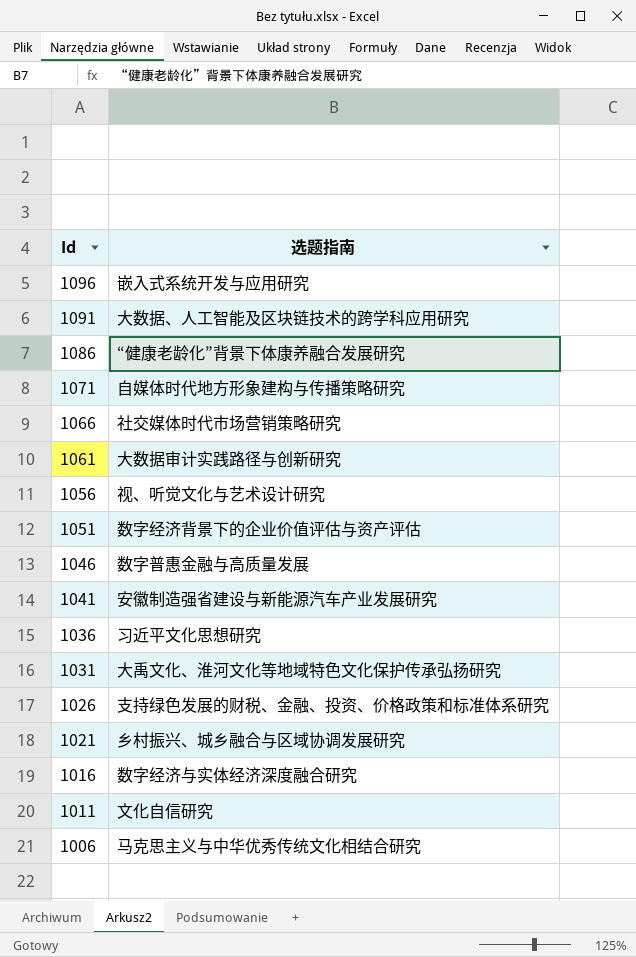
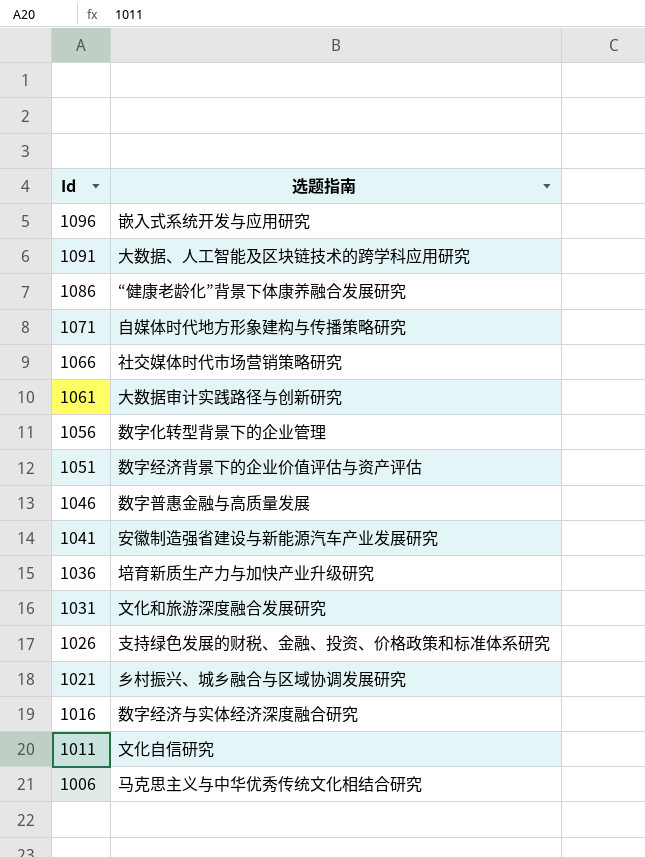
1056 | 选题指南: 视、听觉文化与艺术设计研究 -> 数字化转型背景下的企业管理
1036 | 选题指南: 习近平文化思想研究 -> 培育新质生产力与加快产业升级研究
1031 | 选题指南: 大禹文化、淮河文化等地域特色文化保护传承弘扬研究 -> 文化和旅游深度融合发展研究

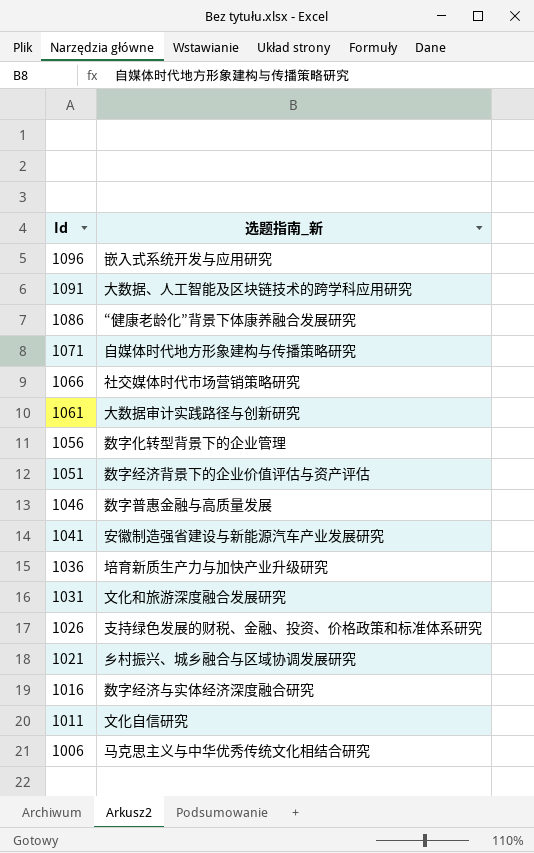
column name: 选题指南 -> 选题指南_新

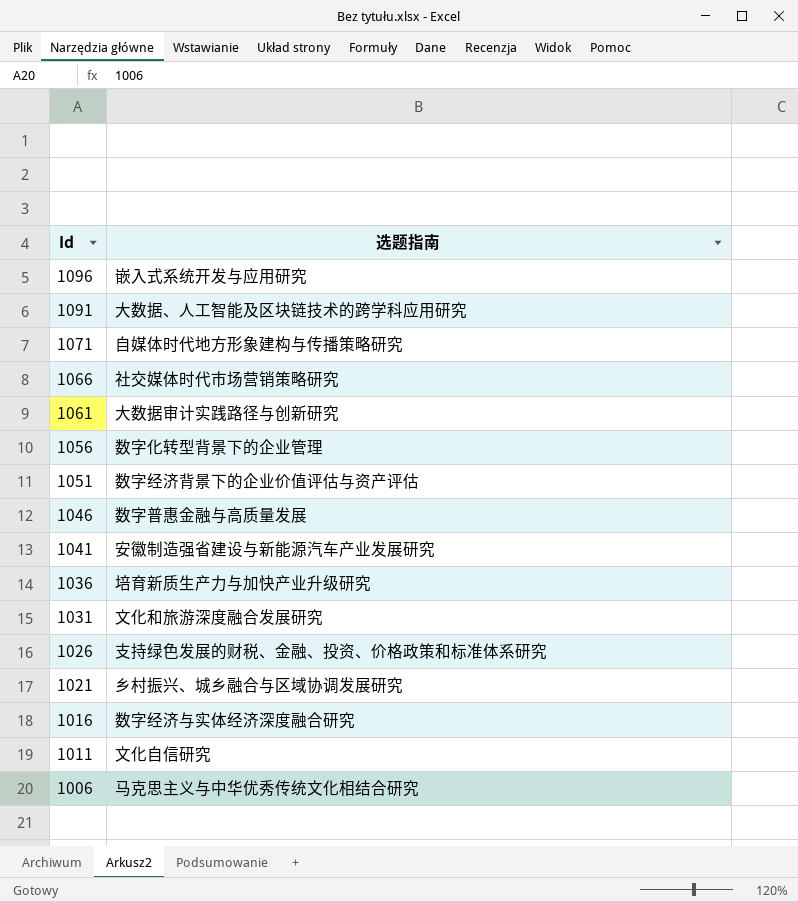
column name: 选题指南_新 -> 选题指南
row 1086: “健康老龄化”背景下体康养融合发展研究 -> none

